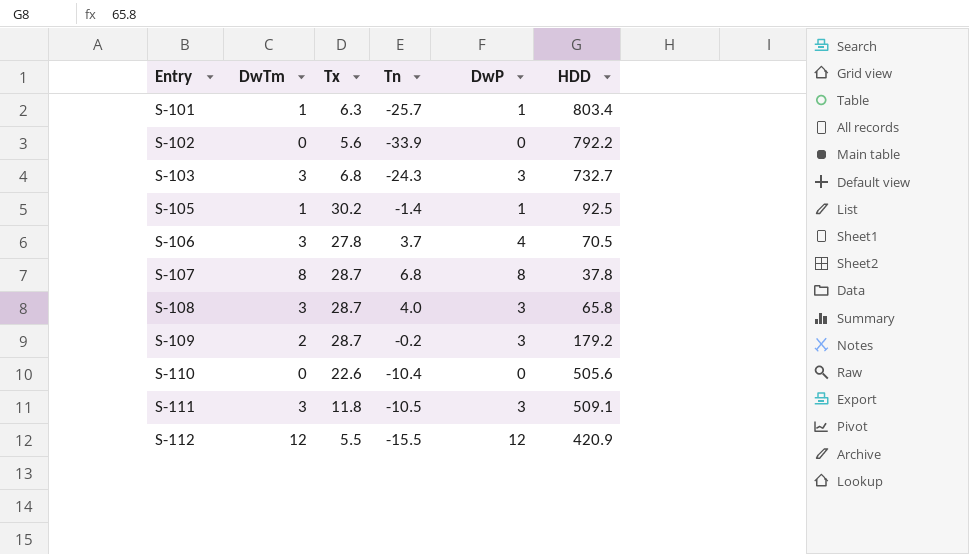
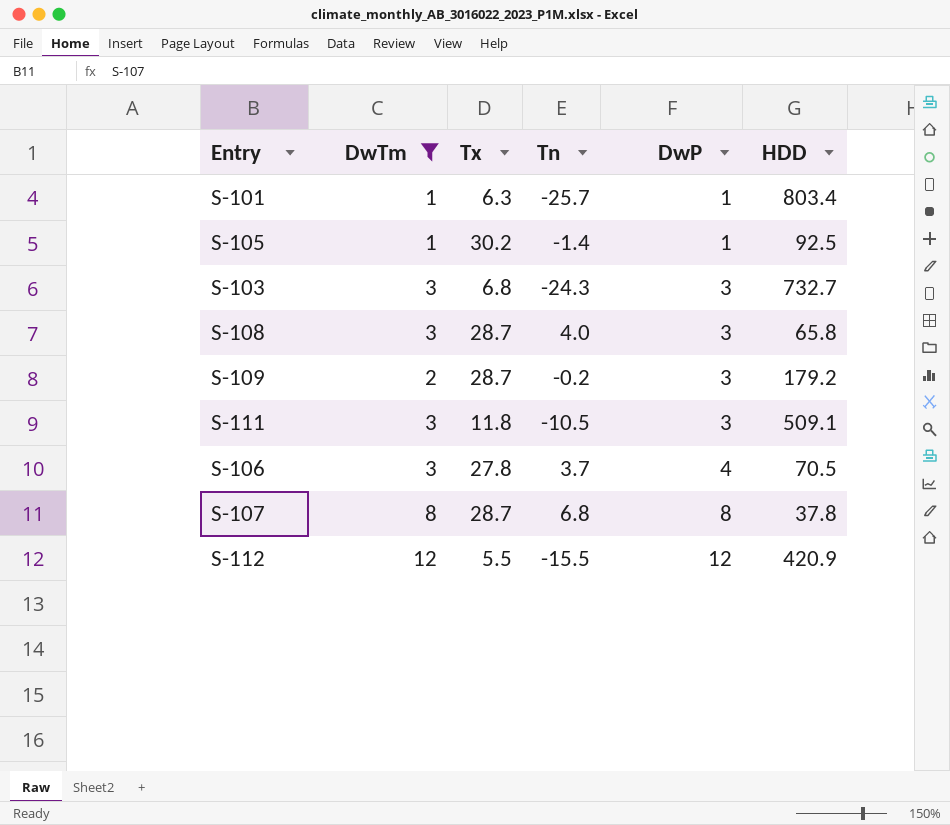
filter: none -> DwTm != 0
row order: Entry ascending -> DwP ascending

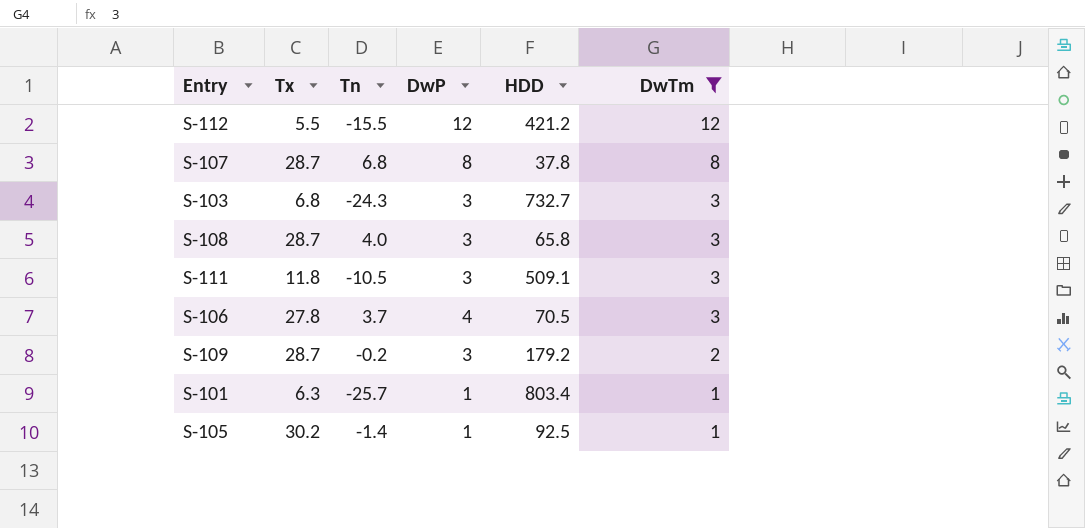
row order: DwP ascending -> DwTm descending
column DwTm | position: 2 -> 6
S-112 | HDD: 420.9 -> 421.2

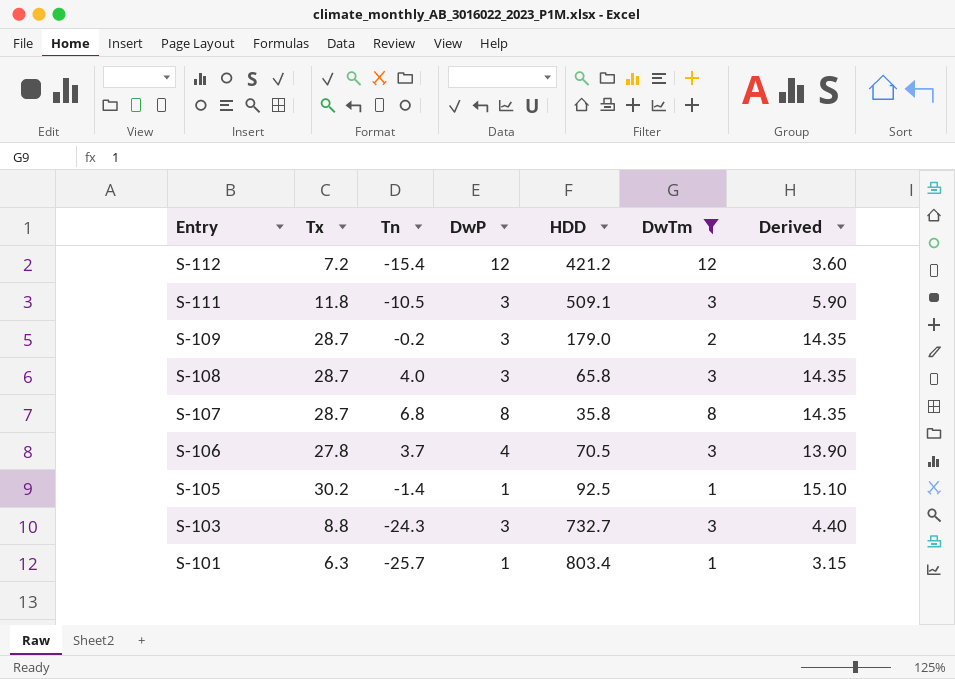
row order: DwTm descending -> Entry descending
column Derived | formula: none -> [Tx] * 0.5
S-112 | Tx: 5.5 -> 7.2
S-112 | Tn: -15.5 -> -15.4
S-109 | HDD: 179.2 -> 179.0
S-107 | HDD: 37.8 -> 35.8
S-103 | Tx: 6.8 -> 8.8

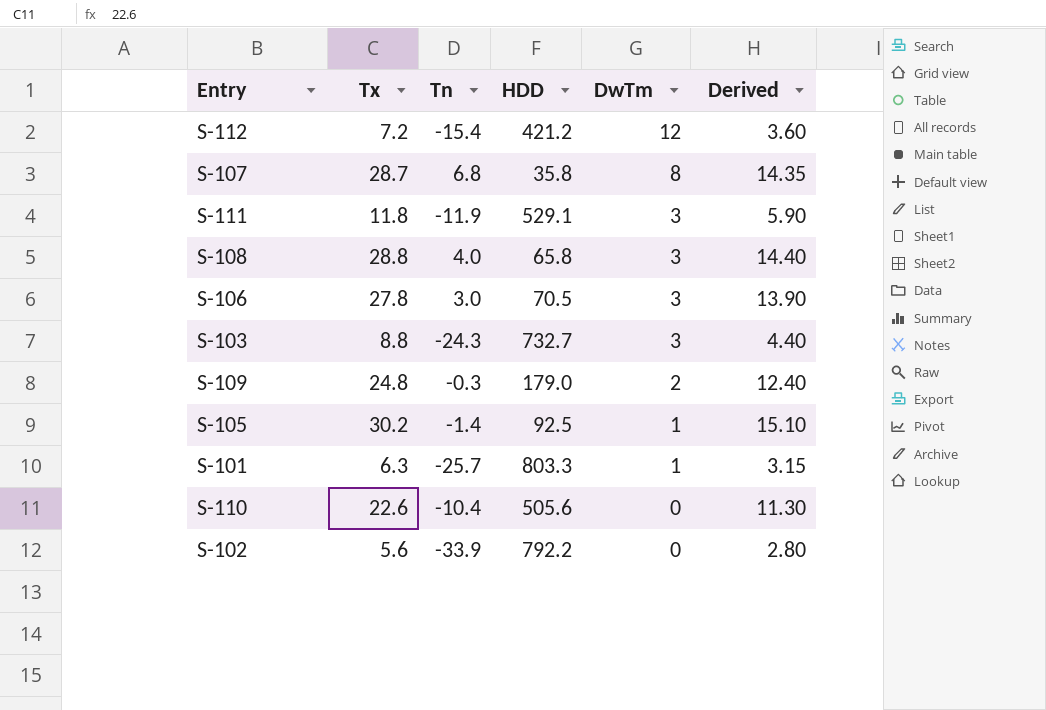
filter: DwTm != 0 -> none
row order: Entry descending -> DwTm descending
column DwP | position: 4 -> none
S-111 | Tn: -10.5 -> -11.9
S-111 | HDD: 509.1 -> 529.1
S-108 | Tx: 28.7 -> 28.8
S-108 | Derived: 14.35 -> 14.40
S-106 | Tn: 3.7 -> 3.0
S-109 | Tx: 28.7 -> 24.8
S-109 | Tn: -0.2 -> -0.3
S-109 | Derived: 14.35 -> 12.40
S-101 | HDD: 803.4 -> 803.3

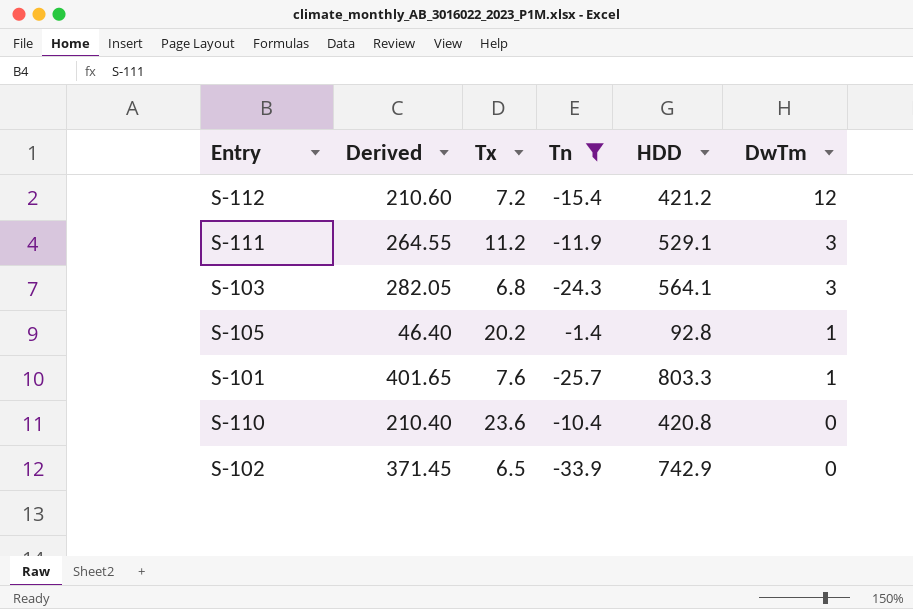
filter: none -> Tn <= -1.4
column Derived | formula: [Tx] * 0.5 -> [HDD] * 0.5
column Derived | position: 6 -> 2
S-111 | Tx: 11.8 -> 11.2
S-103 | Tx: 8.8 -> 6.8
S-103 | HDD: 732.7 -> 564.1
S-105 | Tx: 30.2 -> 20.2
S-105 | HDD: 92.5 -> 92.8
S-101 | Tx: 6.3 -> 7.6
S-110 | Tx: 22.6 -> 23.6
S-110 | HDD: 505.6 -> 420.8
S-102 | Tx: 5.6 -> 6.5
S-102 | HDD: 792.2 -> 742.9

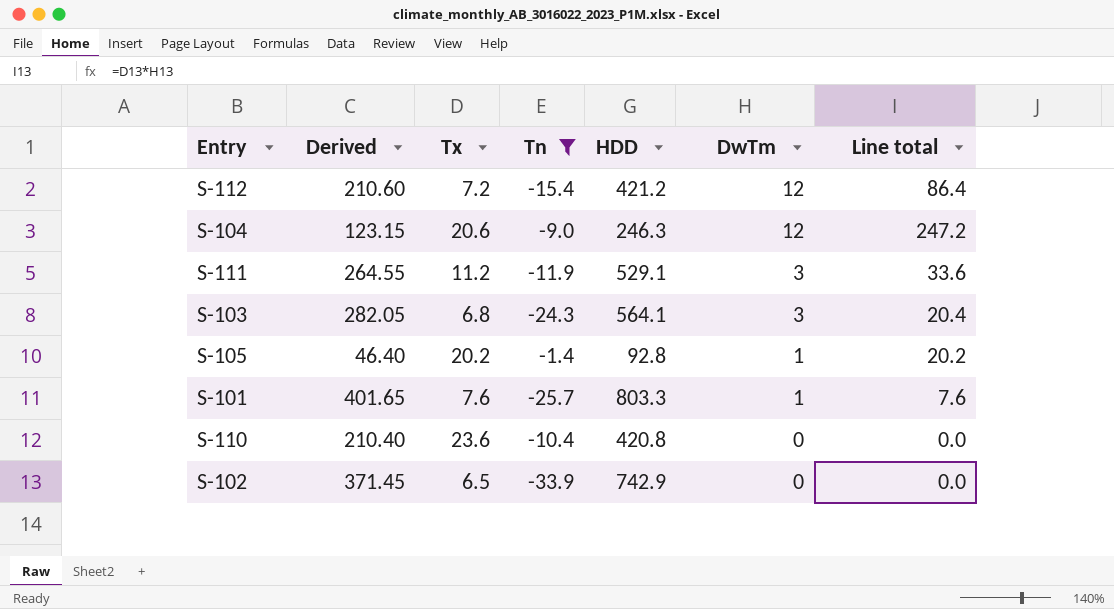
column Line total | formula: none -> [Tx] * [DwTm]
row S-104: none -> 123.15 | 20.6 | -9.0 | 246.3 | 12 | 247.2

